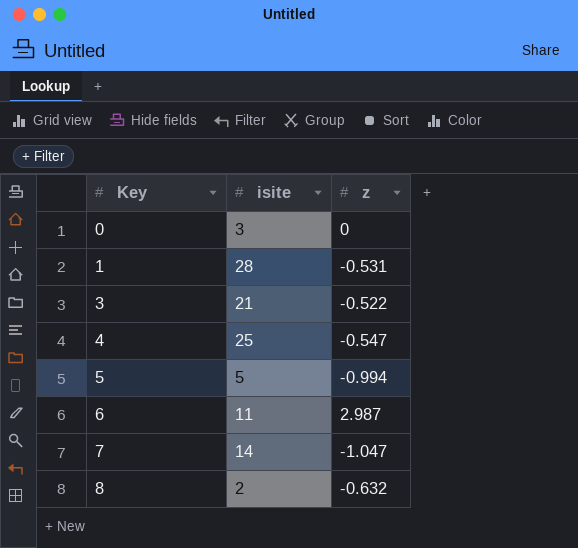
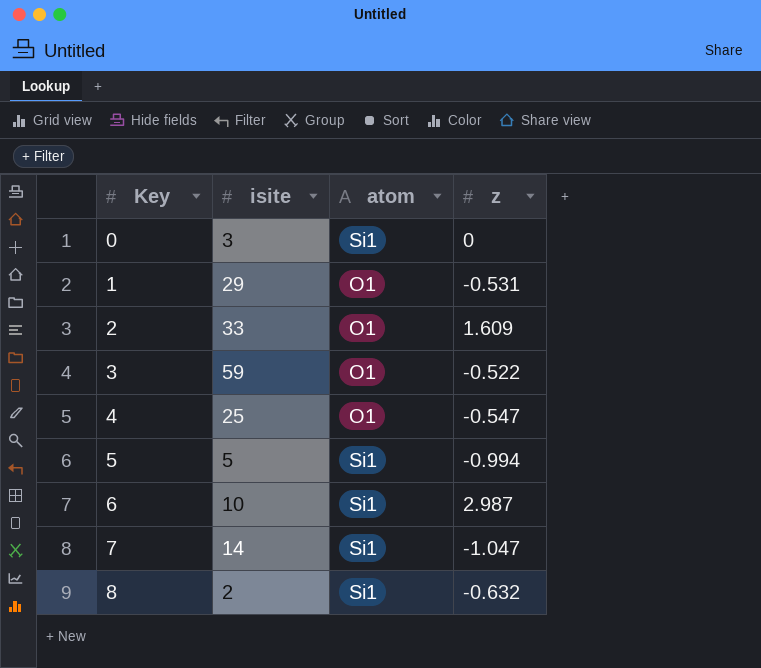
column atom | position: none -> 3
1 | isite: 28 -> 29
row 2: none -> 33 | O1 | 1.609
3 | isite: 21 -> 59
6 | isite: 11 -> 10

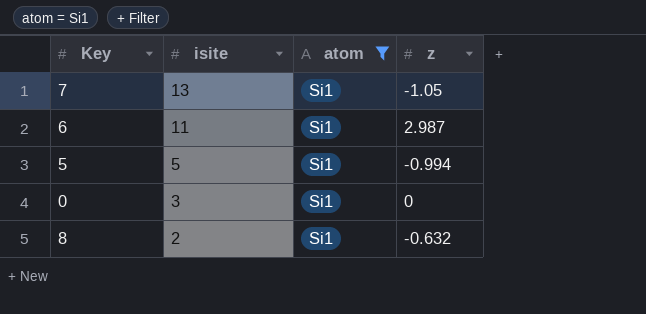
filter: none -> atom = Si1
row order: Key ascending -> isite descending
7 | isite: 14 -> 13
7 | z: -1.047 -> -1.05
6 | isite: 10 -> 11

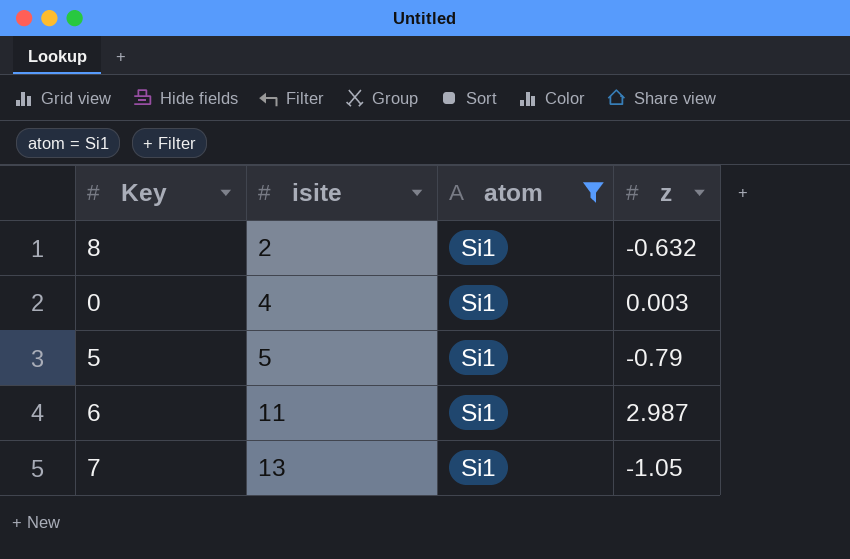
row order: isite descending -> isite ascending
0 | isite: 3 -> 4
0 | z: 0 -> 0.003
5 | z: -0.994 -> -0.79

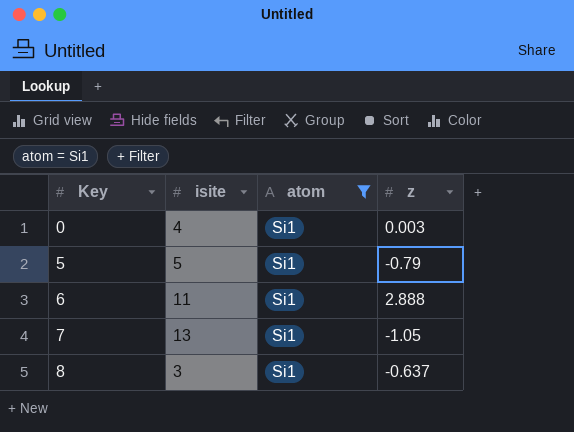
row order: isite ascending -> Key ascending
6 | z: 2.987 -> 2.888
8 | isite: 2 -> 3
8 | z: -0.632 -> -0.637

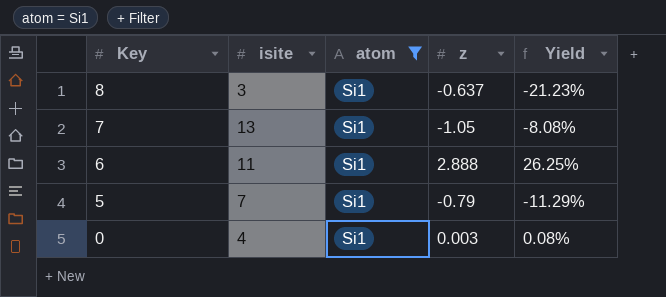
row order: Key ascending -> Key descending
column Yield | formula: none -> [z] / [isite]
5 | isite: 5 -> 7

